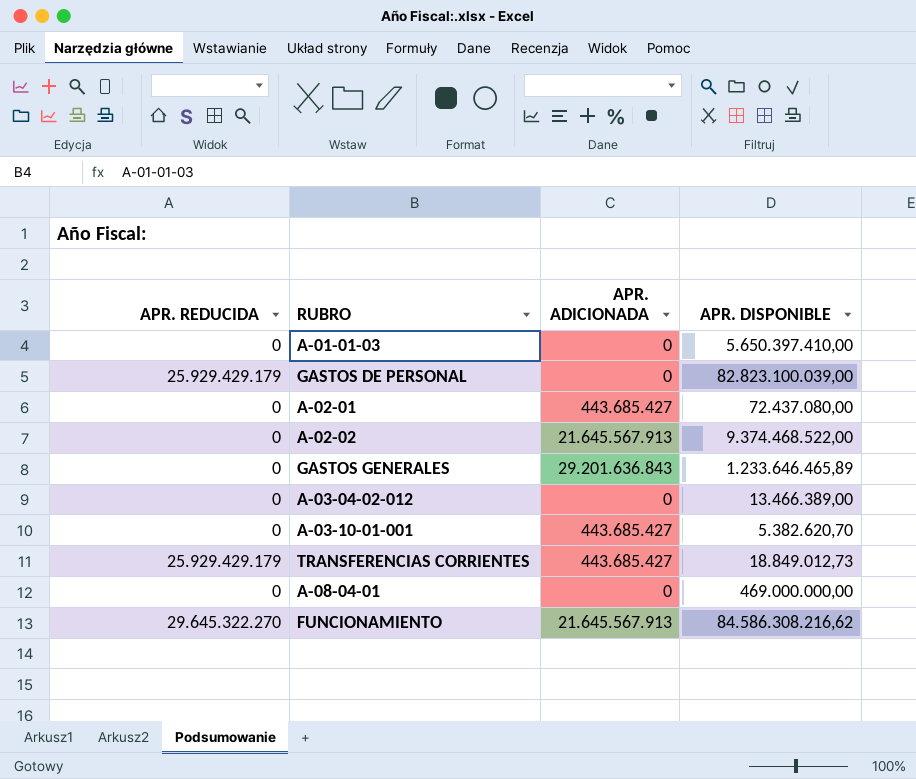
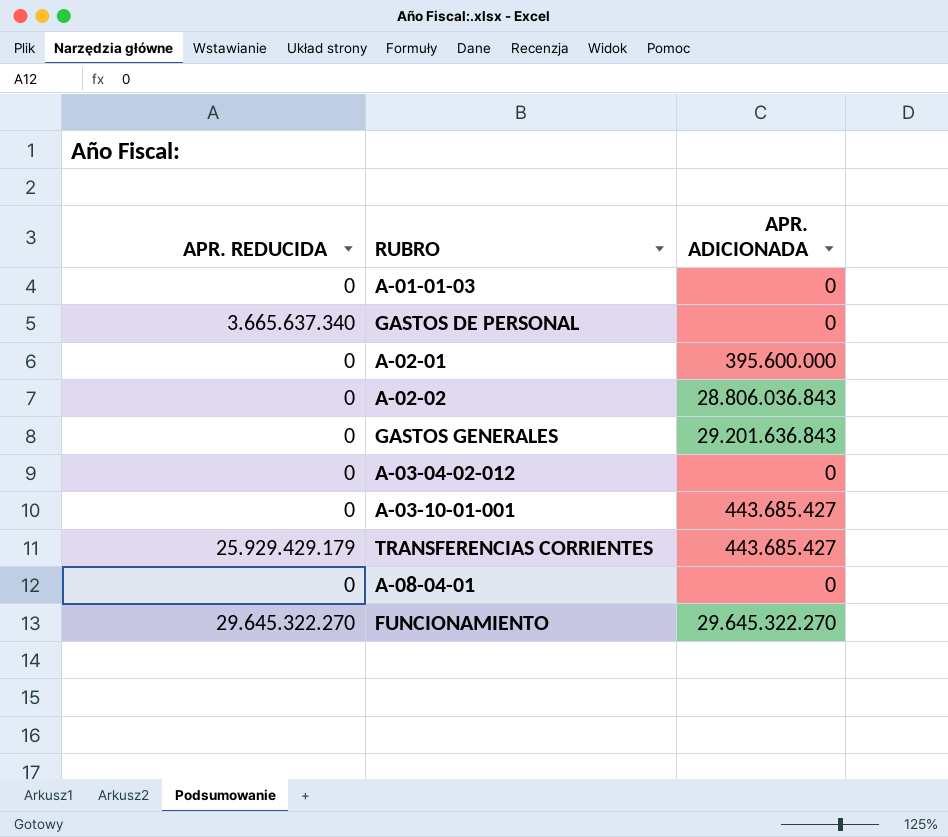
column APR. DISPONIBLE | position: 4 -> none
GASTOS DE PERSONAL | APR. REDUCIDA: 25.929.429.179 -> 3.665.637.340
A-02-01 | APR. ADICIONADA: 443.685.427 -> 395.600.000
A-02-02 | APR. ADICIONADA: 21.645.567.913 -> 28.806.036.843
FUNCIONAMIENTO | APR. ADICIONADA: 21.645.567.913 -> 29.645.322.270

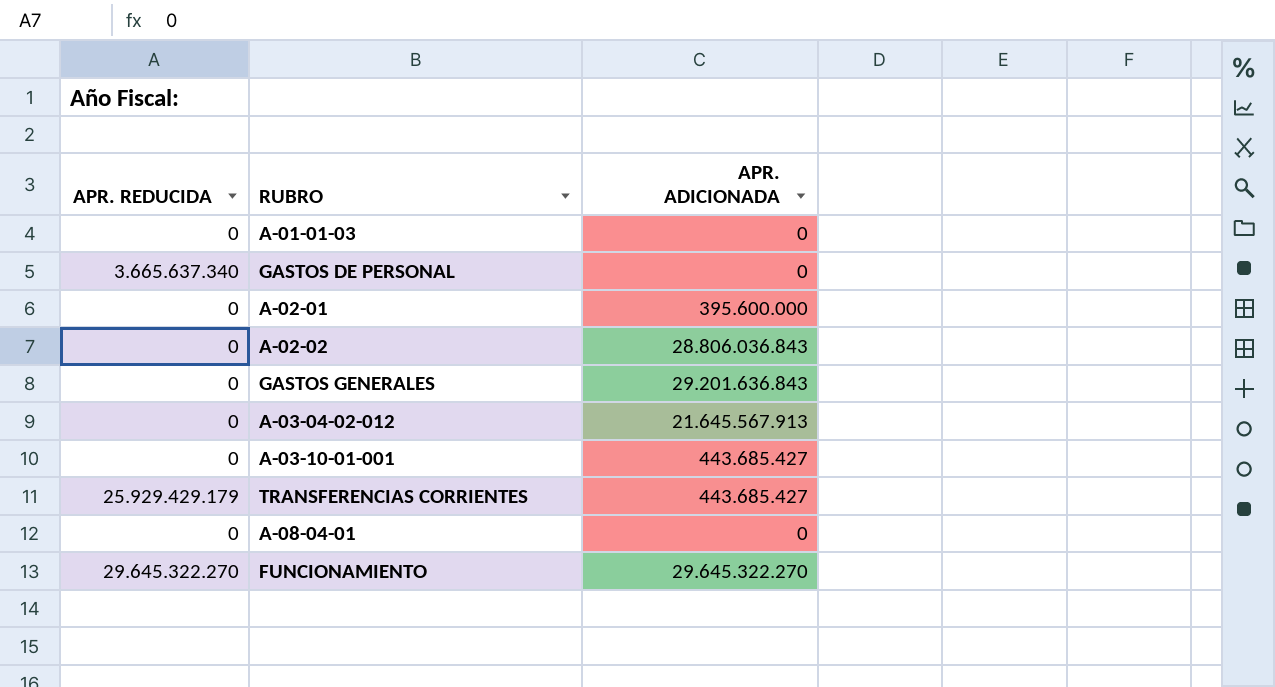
A-03-04-02-012 | APR. ADICIONADA: 0 -> 21.645.567.913

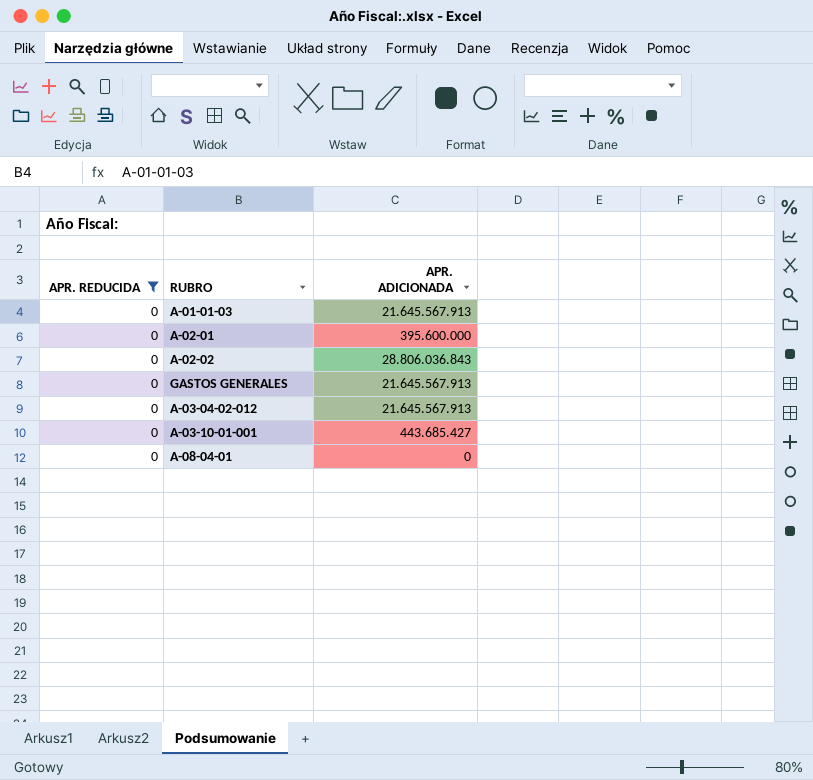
filter: none -> APR. REDUCIDA = 0
A-01-01-03 | APR. ADICIONADA: 0 -> 21.645.567.913
GASTOS GENERALES | APR. ADICIONADA: 29.201.636.843 -> 21.645.567.913

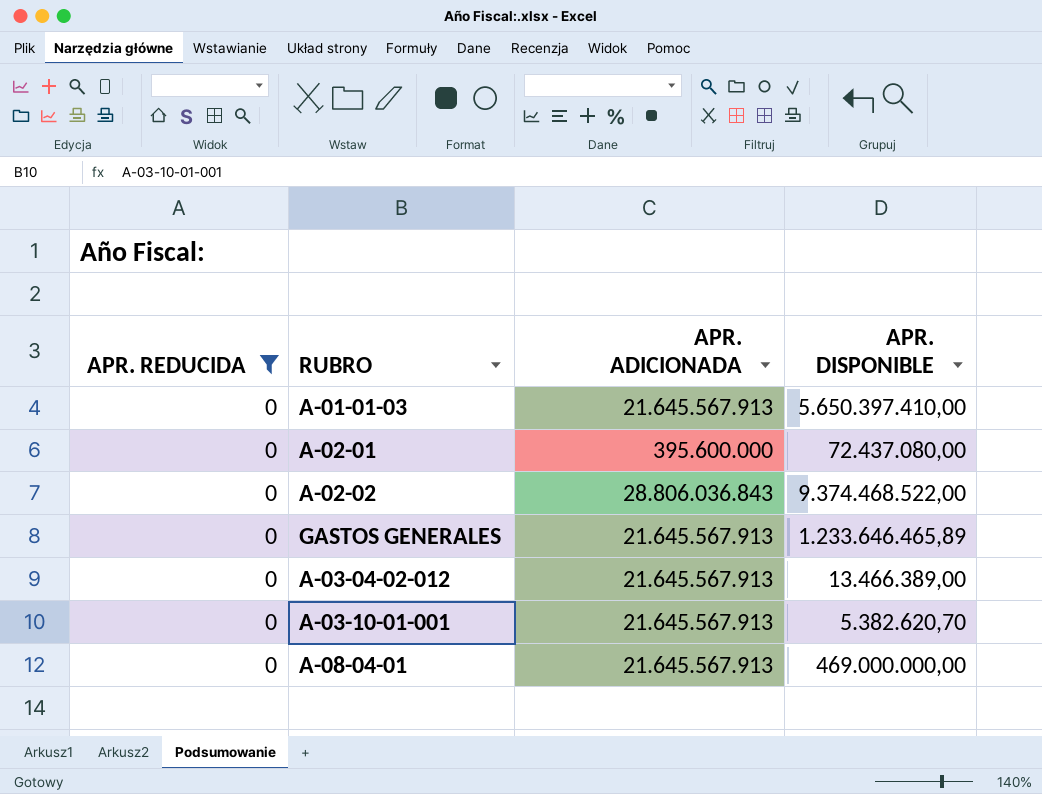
column APR. DISPONIBLE | position: none -> 4
A-03-10-01-001 | APR. ADICIONADA: 443.685.427 -> 21.645.567.913
A-08-04-01 | APR. ADICIONADA: 0 -> 21.645.567.913

